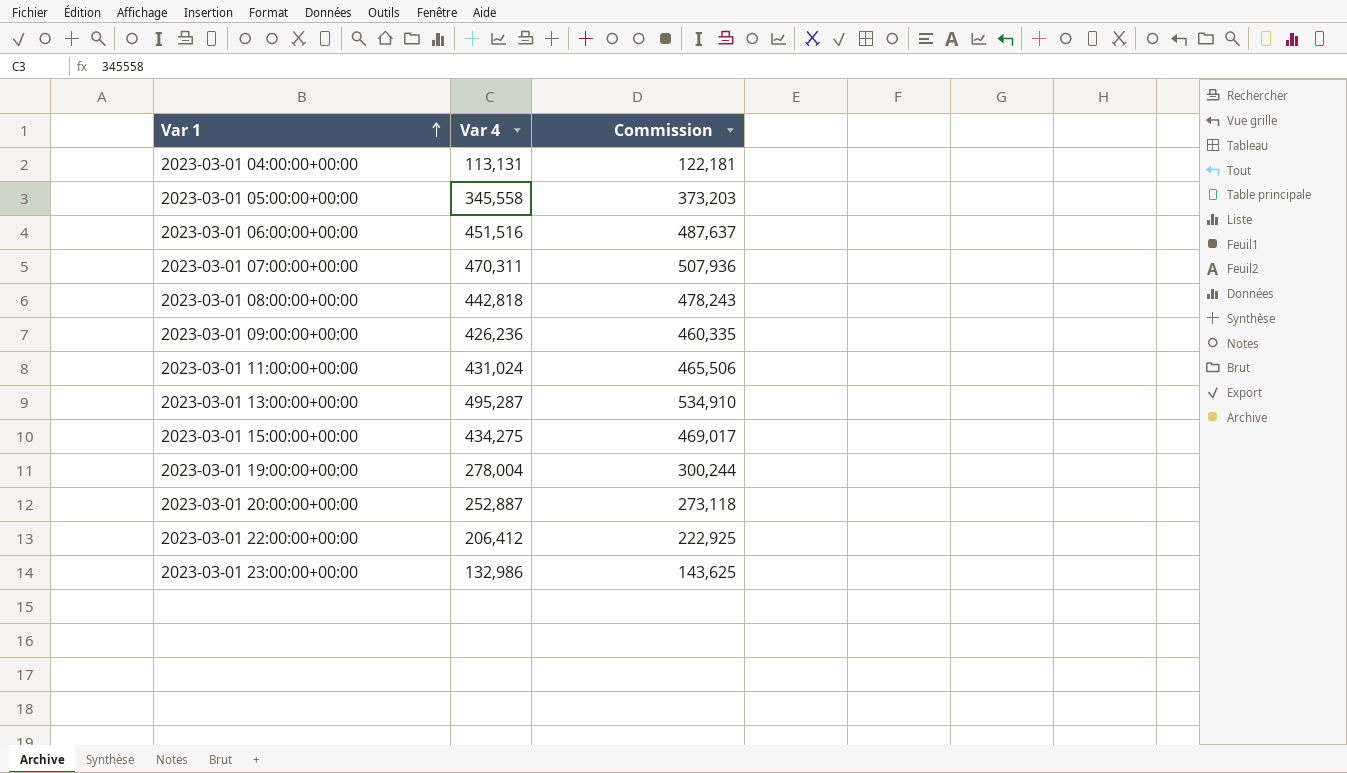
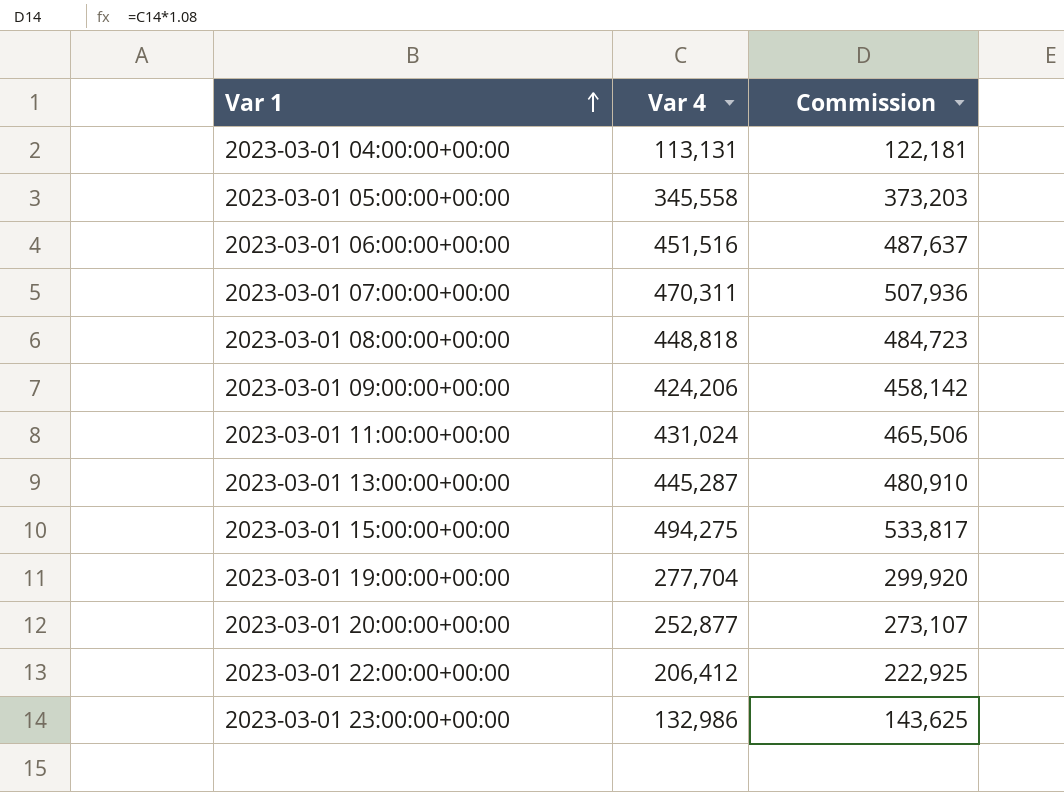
2023-03-01 08:00:00+00:00 | Var 4: 442,818 -> 448,818
2023-03-01 08:00:00+00:00 | Commission: 478,243 -> 484,723
2023-03-01 09:00:00+00:00 | Var 4: 426,236 -> 424,206
2023-03-01 09:00:00+00:00 | Commission: 460,335 -> 458,142
2023-03-01 13:00:00+00:00 | Var 4: 495,287 -> 445,287
2023-03-01 13:00:00+00:00 | Commission: 534,910 -> 480,910
2023-03-01 15:00:00+00:00 | Var 4: 434,275 -> 494,275
2023-03-01 15:00:00+00:00 | Commission: 469,017 -> 533,817
2023-03-01 19:00:00+00:00 | Var 4: 278,004 -> 277,704
2023-03-01 19:00:00+00:00 | Commission: 300,244 -> 299,920
2023-03-01 20:00:00+00:00 | Var 4: 252,887 -> 252,877
2023-03-01 20:00:00+00:00 | Commission: 273,118 -> 273,107

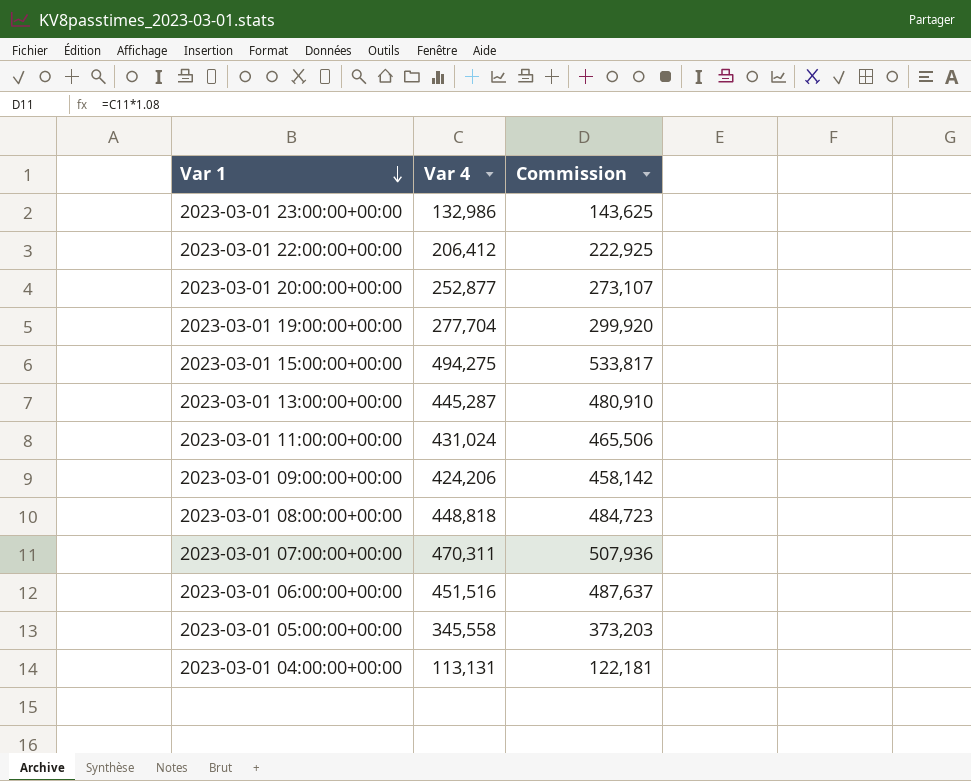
row order: Var 1 ascending -> Var 1 descending

